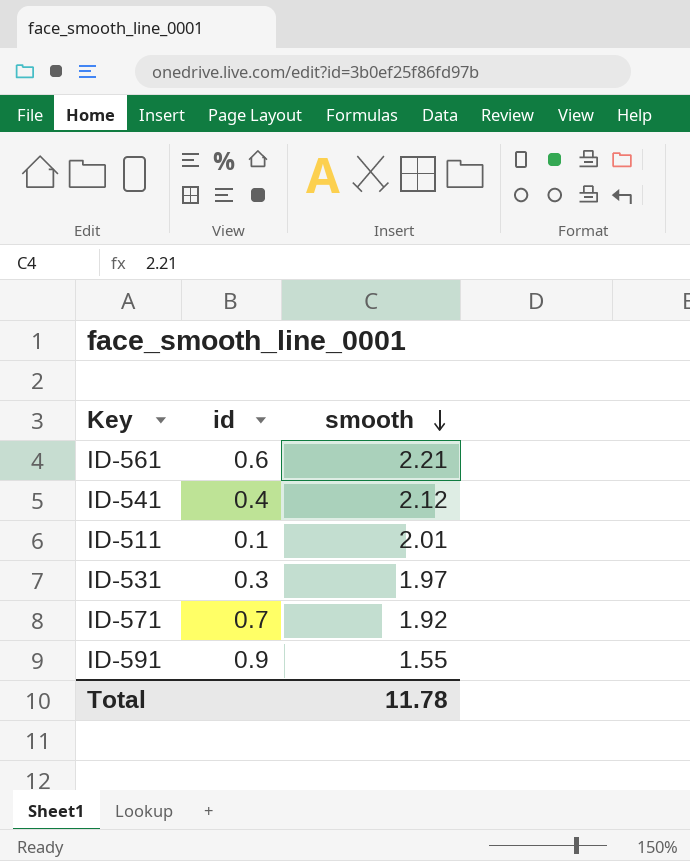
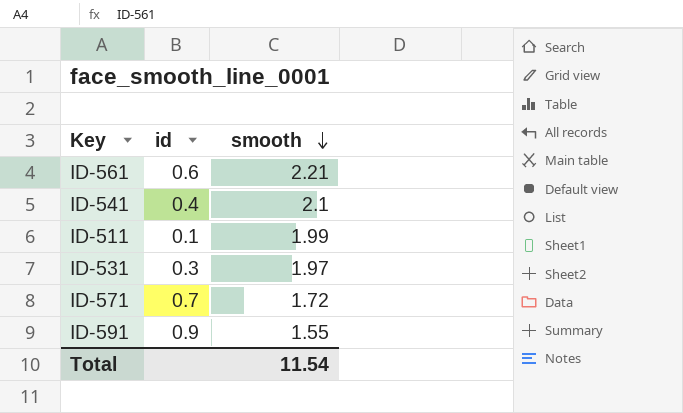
ID-541 | smooth: 2.12 -> 2.1
ID-511 | smooth: 2.01 -> 1.99
ID-571 | smooth: 1.92 -> 1.72
Total | smooth: 11.78 -> 11.54

